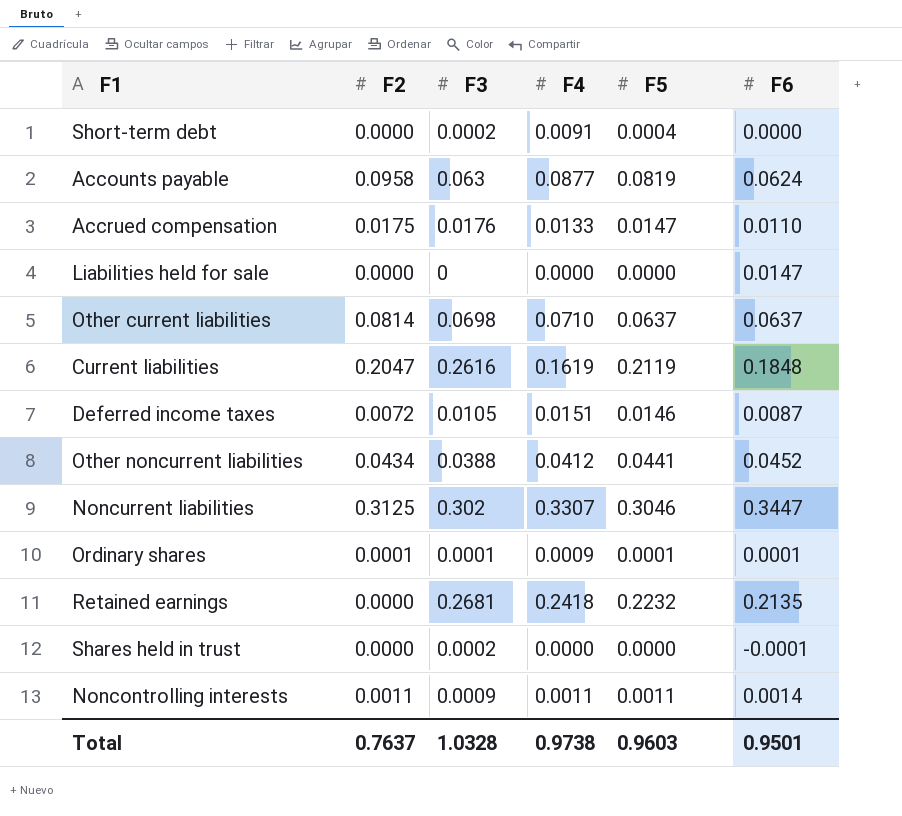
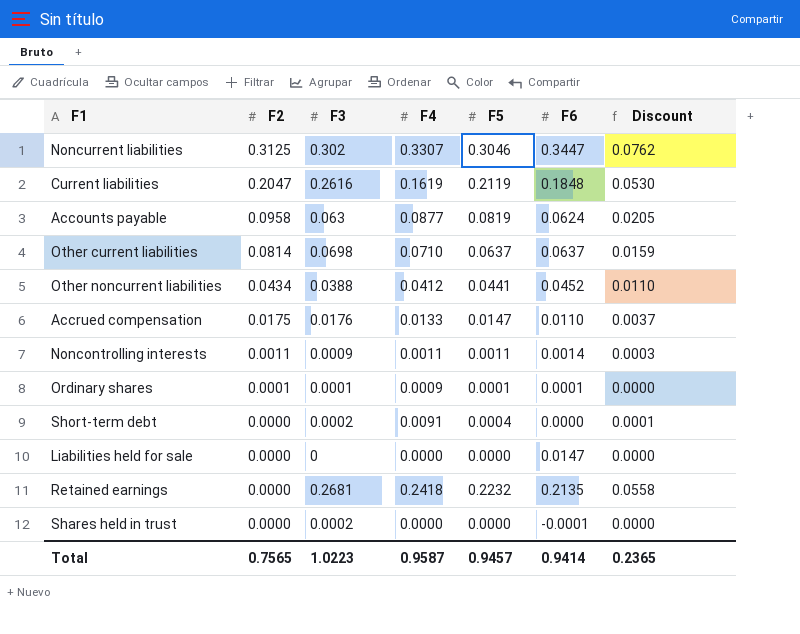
row order: none -> F2 descending
column Discount | formula: none -> [F5] * 0.25
row Deferred income taxes: 0.0072 | 0.0105 | 0.0151 | 0.0146 | 0.0087 -> none
Total | F2: 0.7637 -> 0.7565
Total | F3: 1.0328 -> 1.0223
Total | F4: 0.9738 -> 0.9587
Total | F5: 0.9603 -> 0.9457
Total | F6: 0.9501 -> 0.9414

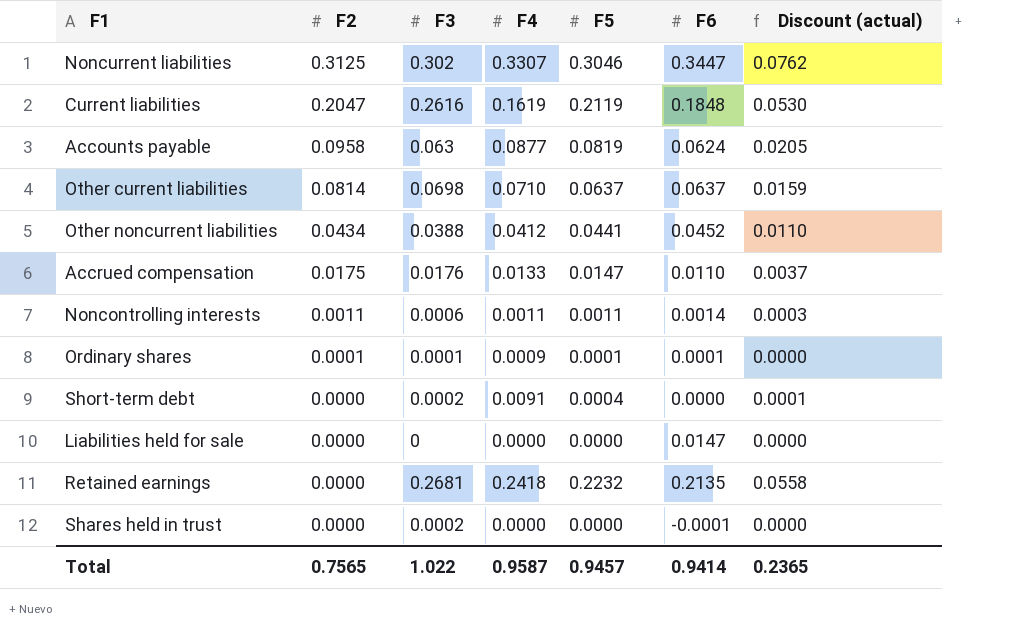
column name: Discount -> Discount (actual)
Noncontrolling interests | F3: 0.0009 -> 0.0006
Total | F3: 1.0223 -> 1.022

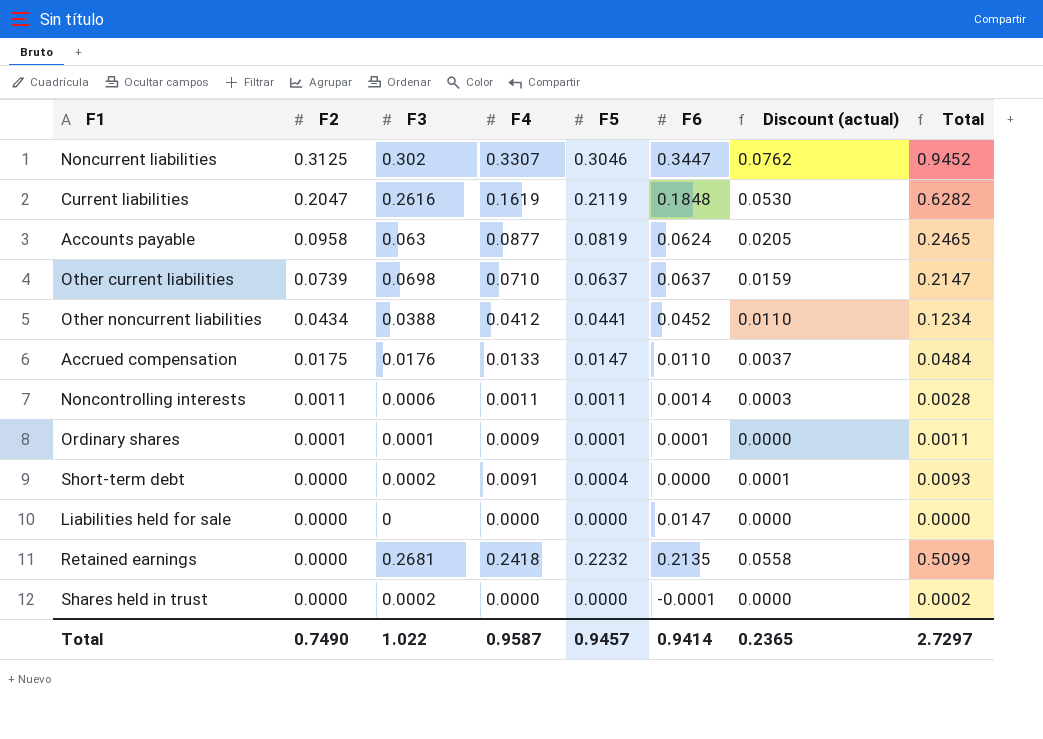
column Total | formula: none -> [F2] + [F3] + [F4]
Other current liabilities | F2: 0.0814 -> 0.0739
Total | F2: 0.7565 -> 0.7490

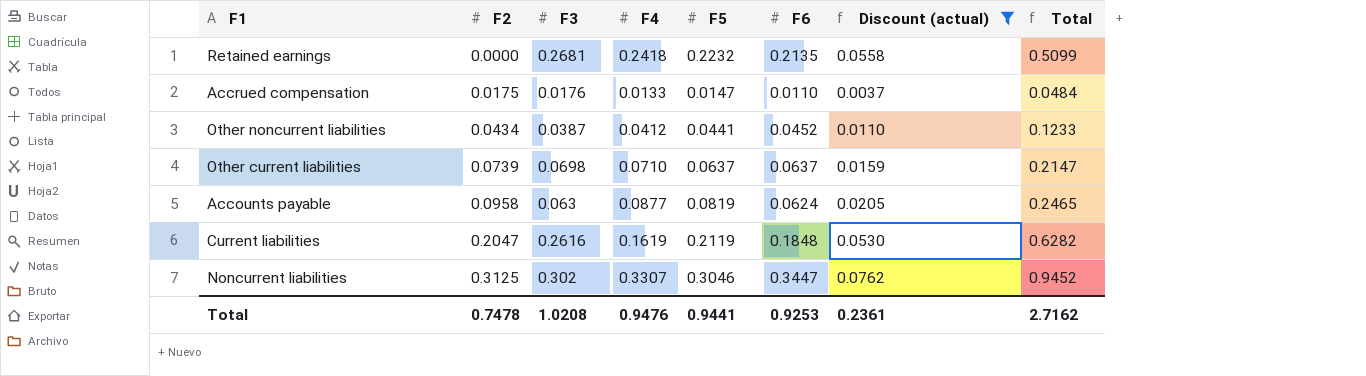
filter: none -> Discount (actual) >= 0.0037
row order: F2 descending -> F2 ascending
Other noncurrent liabilities | F3: 0.0388 -> 0.0387
Other noncurrent liabilities | Total: 0.1234 -> 0.1233
Total | F2: 0.7490 -> 0.7478
Total | F3: 1.022 -> 1.0208
Total | F4: 0.9587 -> 0.9476
Total | F5: 0.9457 -> 0.9441
Total | F6: 0.9414 -> 0.9253
Total | Discount (actual): 0.2365 -> 0.2361
Total | Total: 2.7297 -> 2.7162

